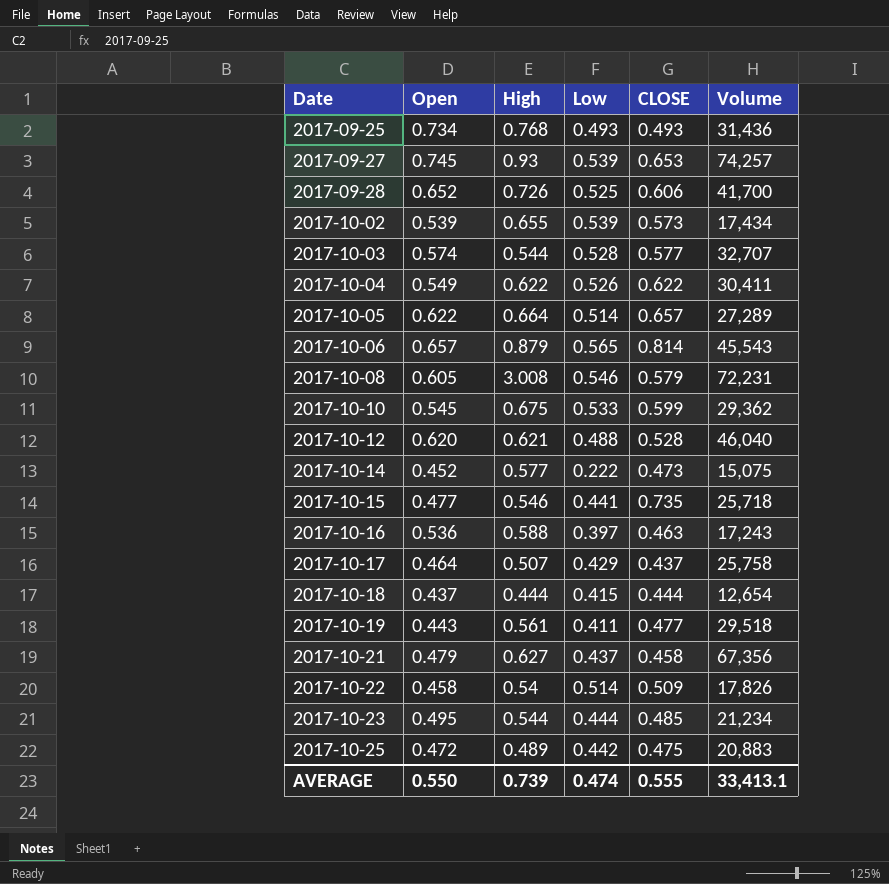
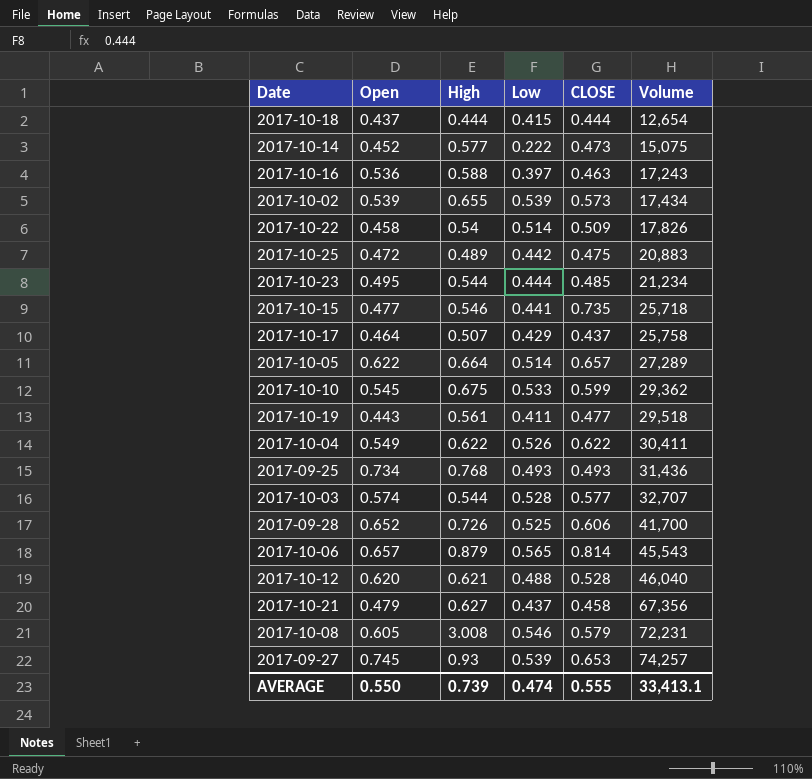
row order: Date ascending -> Volume ascending

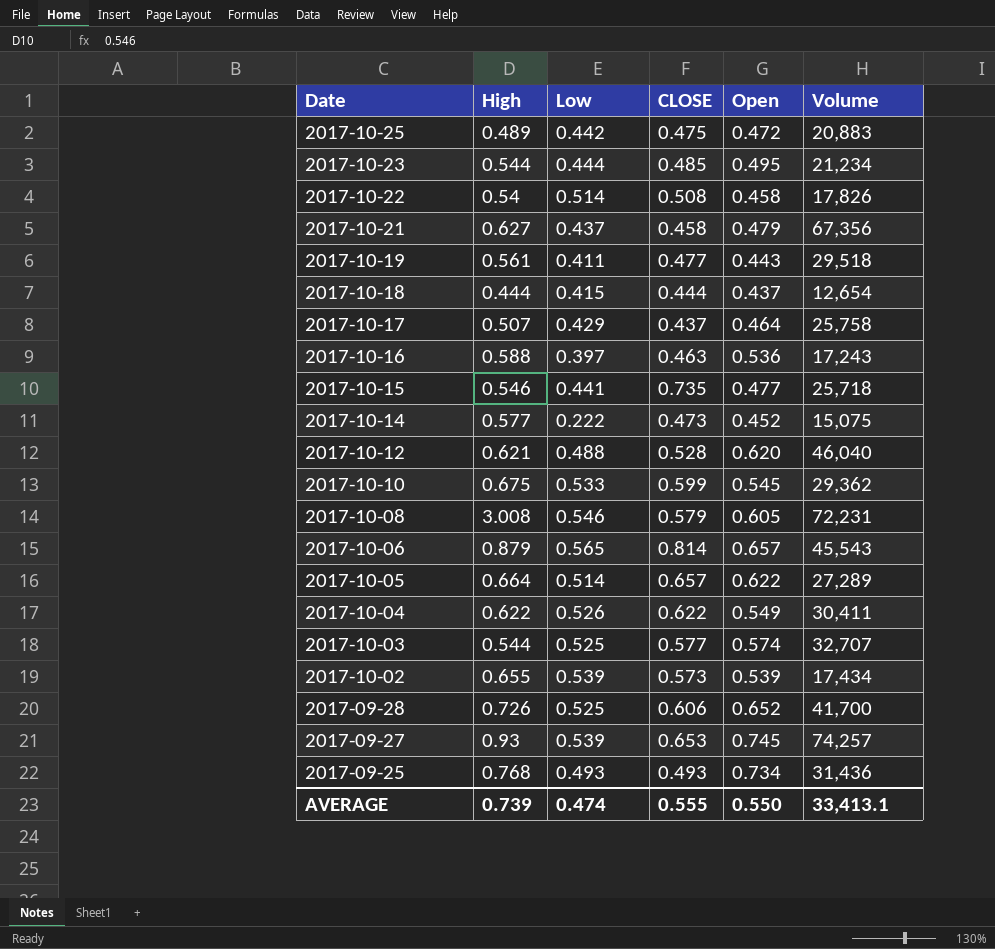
row order: Volume ascending -> Date descending
column Open | position: 2 -> 5
2017-10-22 | CLOSE: 0.509 -> 0.508
2017-10-03 | Low: 0.528 -> 0.525

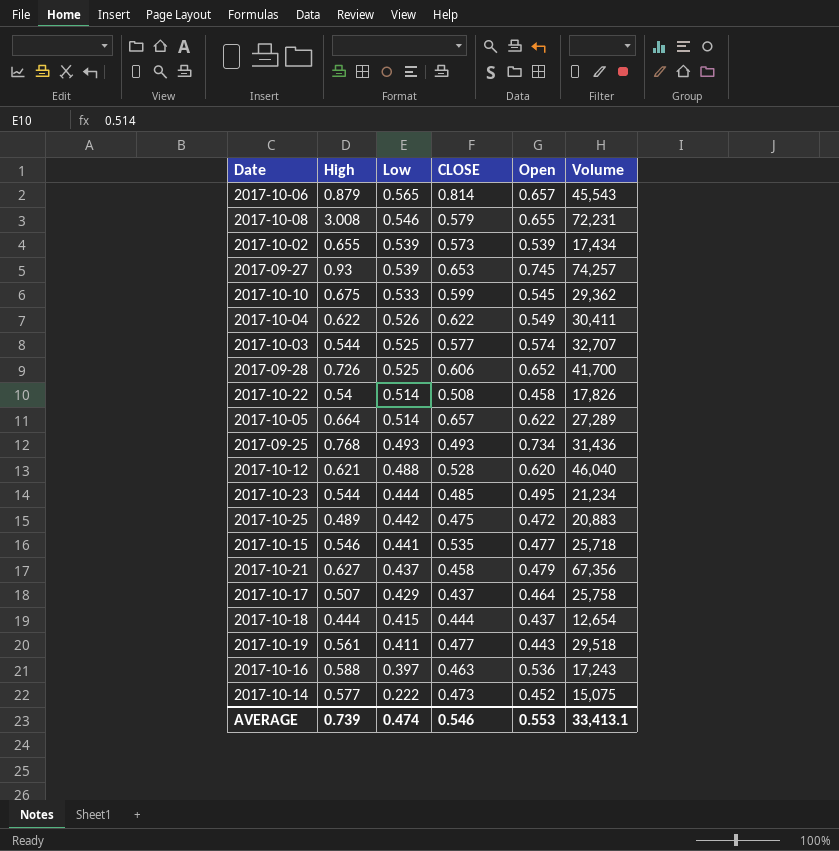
row order: Date descending -> Low descending
2017-10-08 | Open: 0.605 -> 0.655
2017-10-15 | CLOSE: 0.735 -> 0.535
AVERAGE | CLOSE: 0.555 -> 0.546
AVERAGE | Open: 0.550 -> 0.553

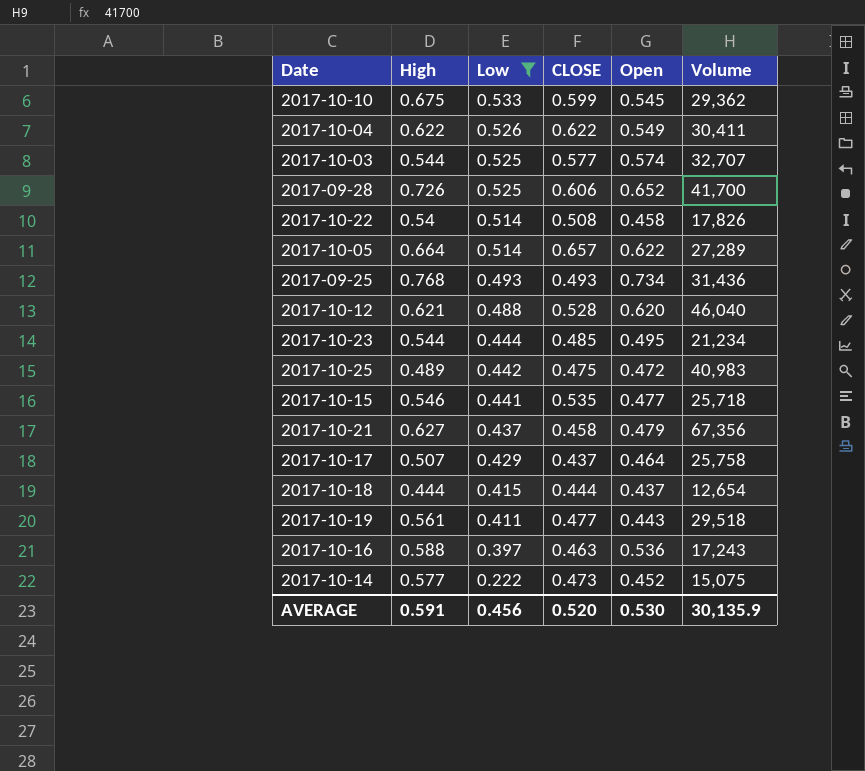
filter: none -> Low <= 0.533
2017-10-25 | Volume: 20,883 -> 40,983
AVERAGE | High: 0.739 -> 0.591
AVERAGE | Low: 0.474 -> 0.456
AVERAGE | CLOSE: 0.546 -> 0.520
AVERAGE | Open: 0.553 -> 0.530
AVERAGE | Volume: 33,413.1 -> 30,135.9

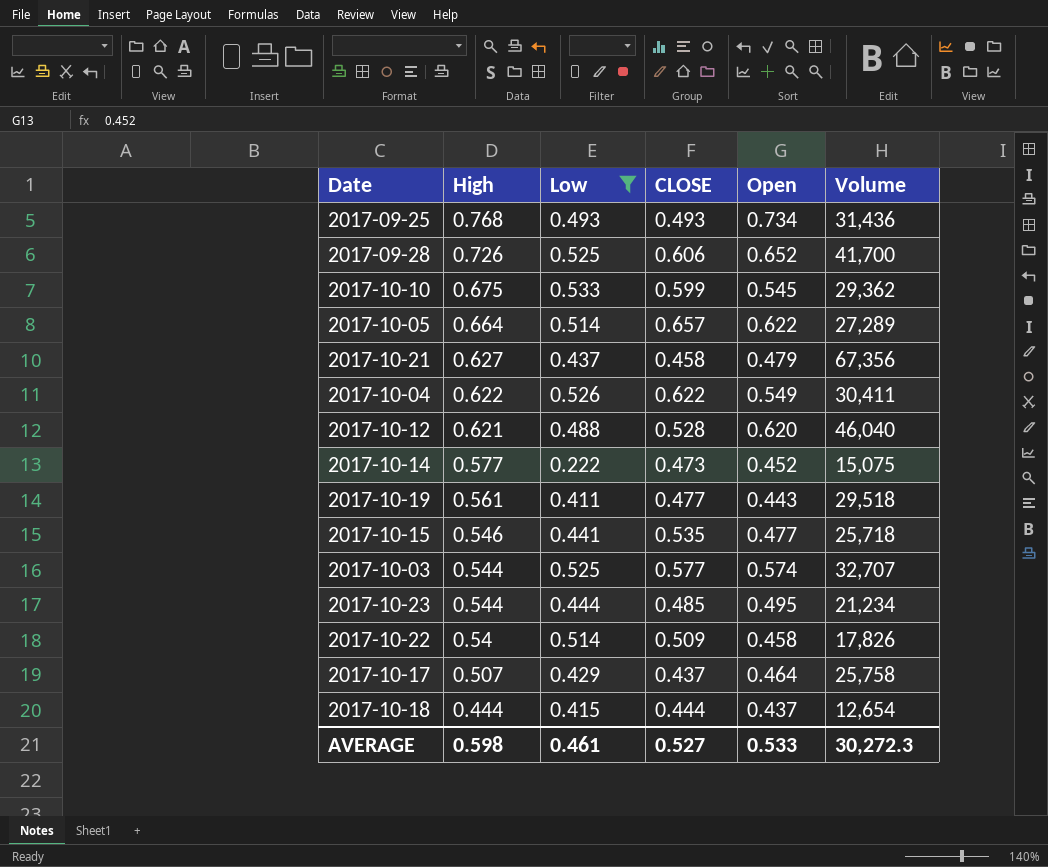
row order: Low descending -> High descending
row 2017-10-25: 0.489 | 0.442 | 0.475 | 0.472 | 40,983 -> none
row 2017-10-16: 0.588 | 0.397 | 0.463 | 0.536 | 17,243 -> none
2017-10-22 | CLOSE: 0.508 -> 0.509
AVERAGE | High: 0.591 -> 0.598
AVERAGE | Low: 0.456 -> 0.461
AVERAGE | CLOSE: 0.520 -> 0.527
AVERAGE | Open: 0.530 -> 0.533
AVERAGE | Volume: 30,135.9 -> 30,272.3

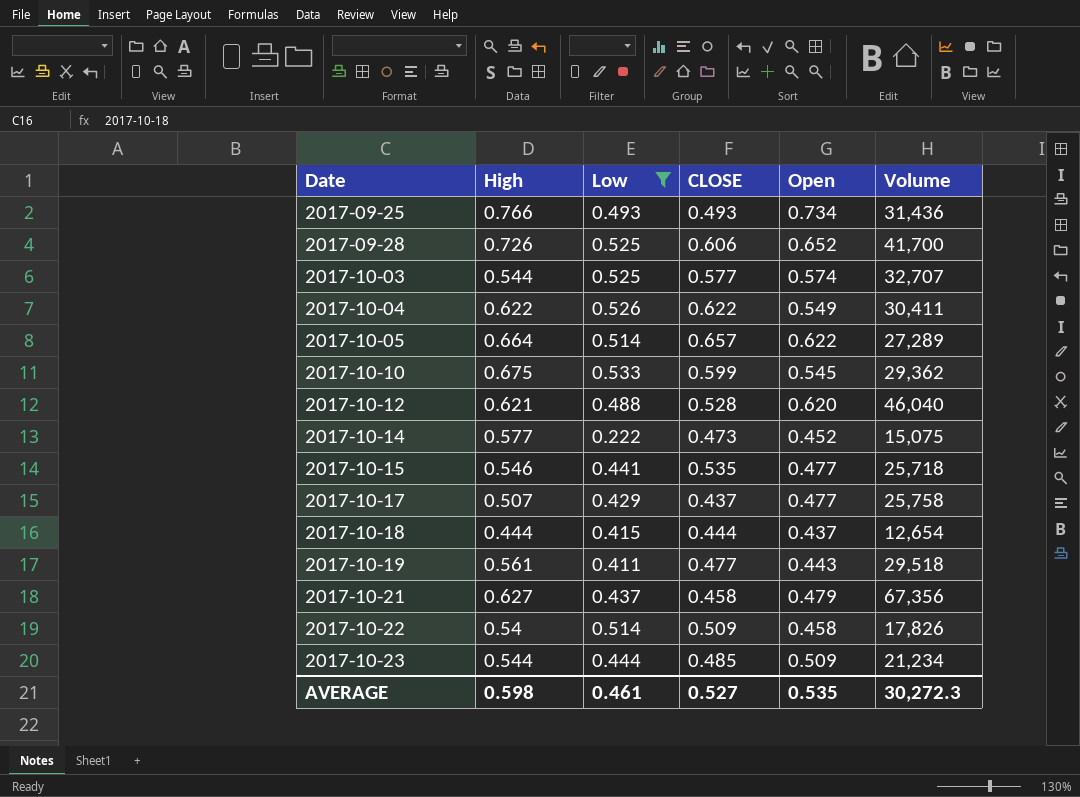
row order: High descending -> Date ascending
2017-09-25 | High: 0.768 -> 0.766
2017-10-17 | Open: 0.464 -> 0.477
2017-10-23 | Open: 0.495 -> 0.509
AVERAGE | Open: 0.533 -> 0.535

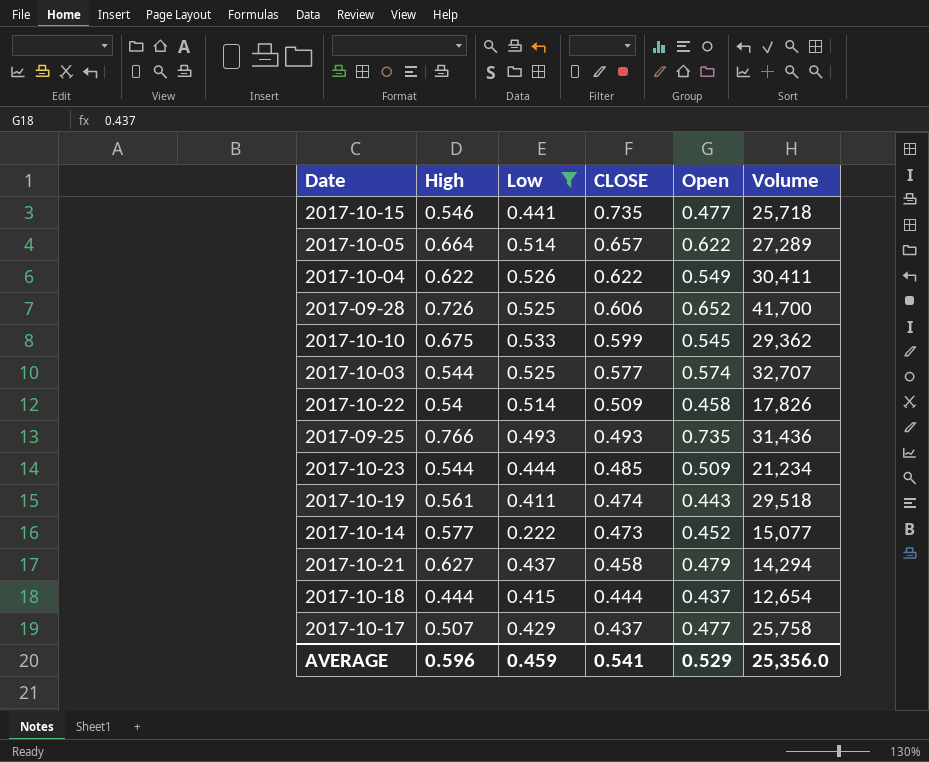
row order: Date ascending -> CLOSE descending
row 2017-10-12: 0.621 | 0.488 | 0.528 | 0.620 | 46,040 -> none
2017-10-15 | CLOSE: 0.535 -> 0.735
2017-09-25 | Open: 0.734 -> 0.735
2017-10-19 | CLOSE: 0.477 -> 0.474
2017-10-14 | Volume: 15,075 -> 15,077
2017-10-21 | Volume: 67,356 -> 14,294
AVERAGE | High: 0.598 -> 0.596
AVERAGE | Low: 0.461 -> 0.459
AVERAGE | CLOSE: 0.527 -> 0.541
AVERAGE | Open: 0.535 -> 0.529
AVERAGE | Volume: 30,272.3 -> 25,356.0

